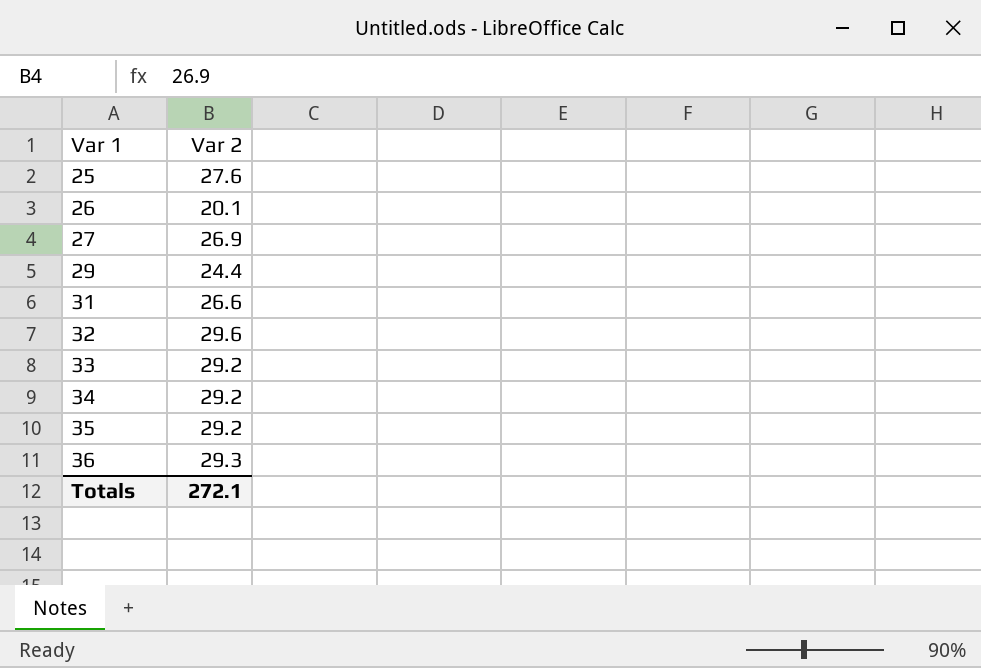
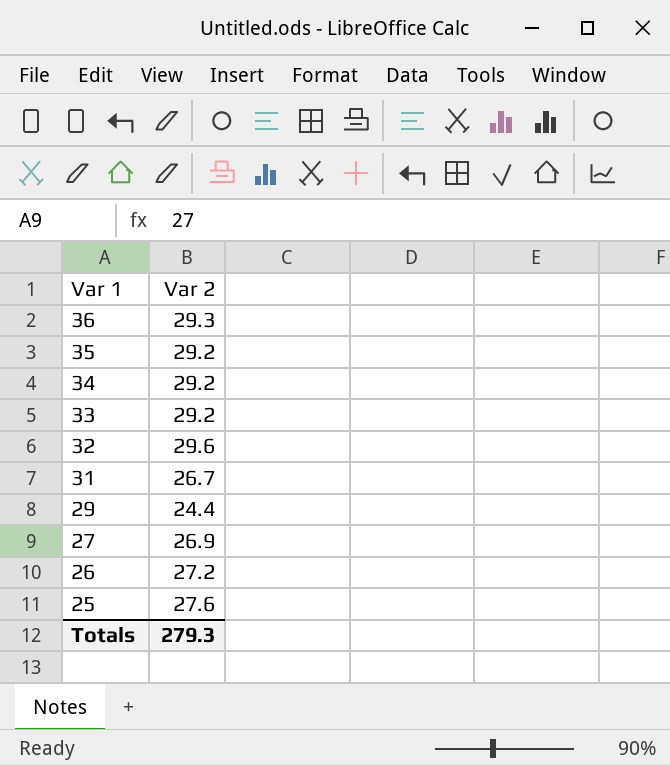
row order: Var 1 ascending -> Var 1 descending
31 | Var 2: 26.6 -> 26.7
26 | Var 2: 20.1 -> 27.2
Totals | Var 2: 272.1 -> 279.3

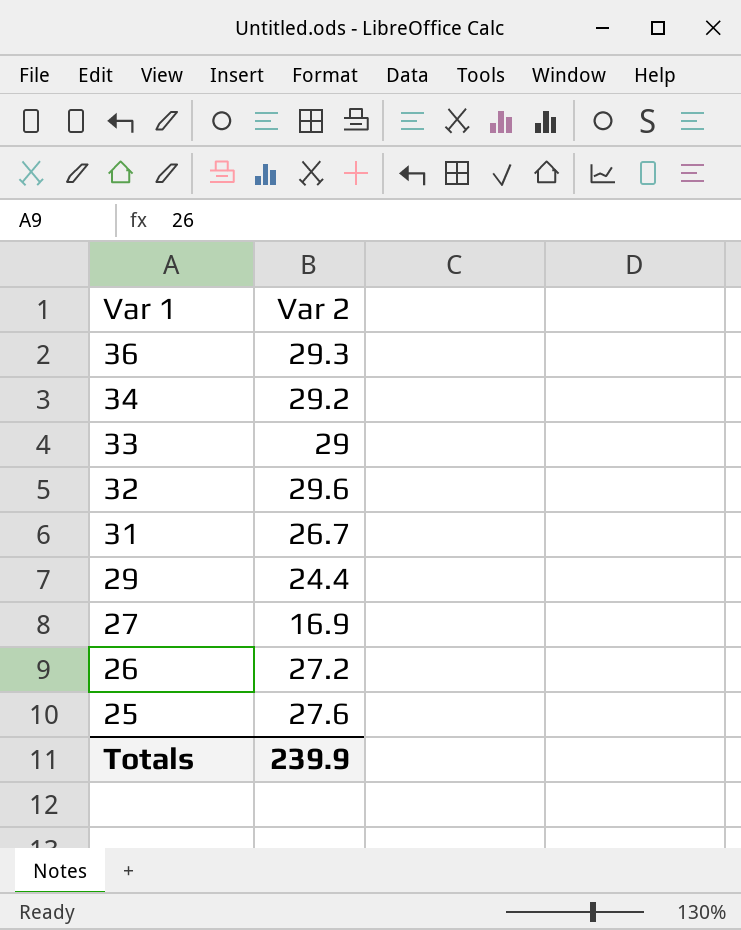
row 35: 29.2 -> none
33 | Var 2: 29.2 -> 29
27 | Var 2: 26.9 -> 16.9
Totals | Var 2: 279.3 -> 239.9

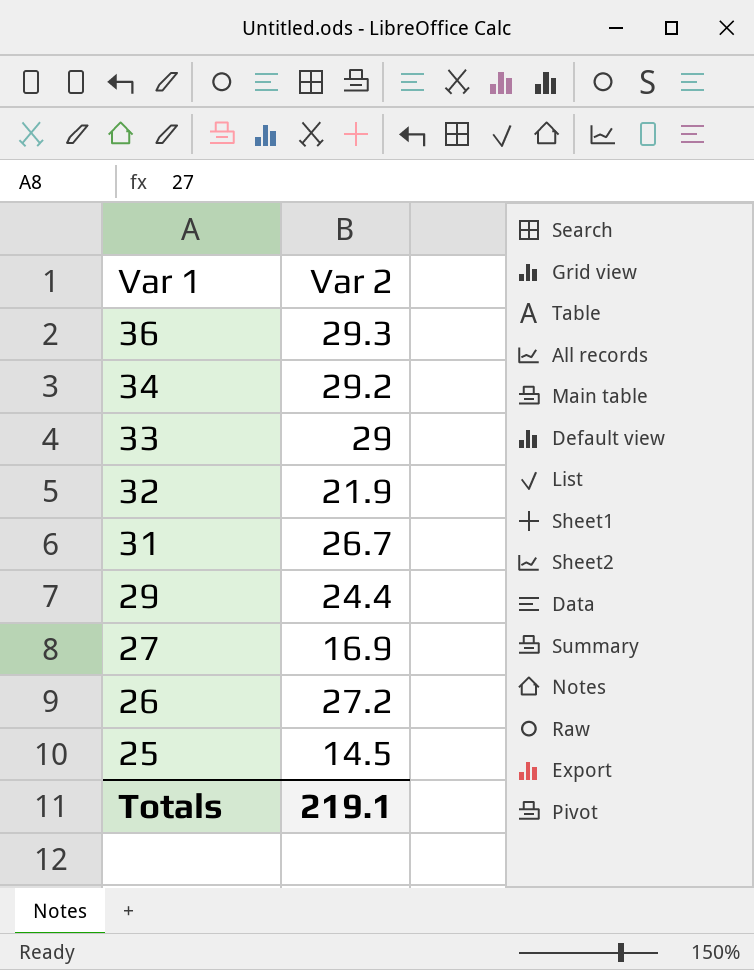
32 | Var 2: 29.6 -> 21.9
25 | Var 2: 27.6 -> 14.5
Totals | Var 2: 239.9 -> 219.1

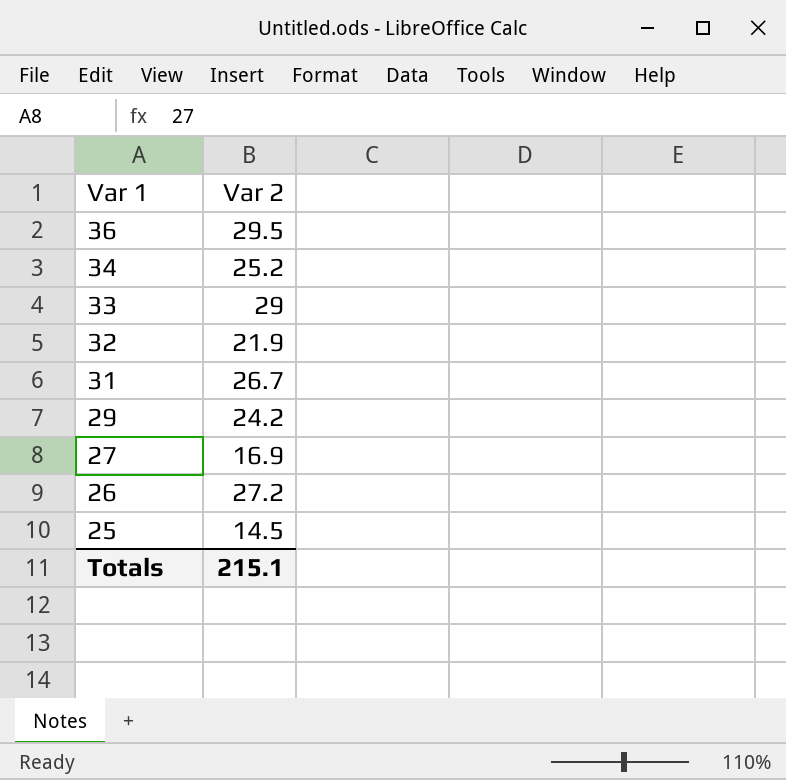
36 | Var 2: 29.3 -> 29.5
34 | Var 2: 29.2 -> 25.2
29 | Var 2: 24.4 -> 24.2
Totals | Var 2: 219.1 -> 215.1

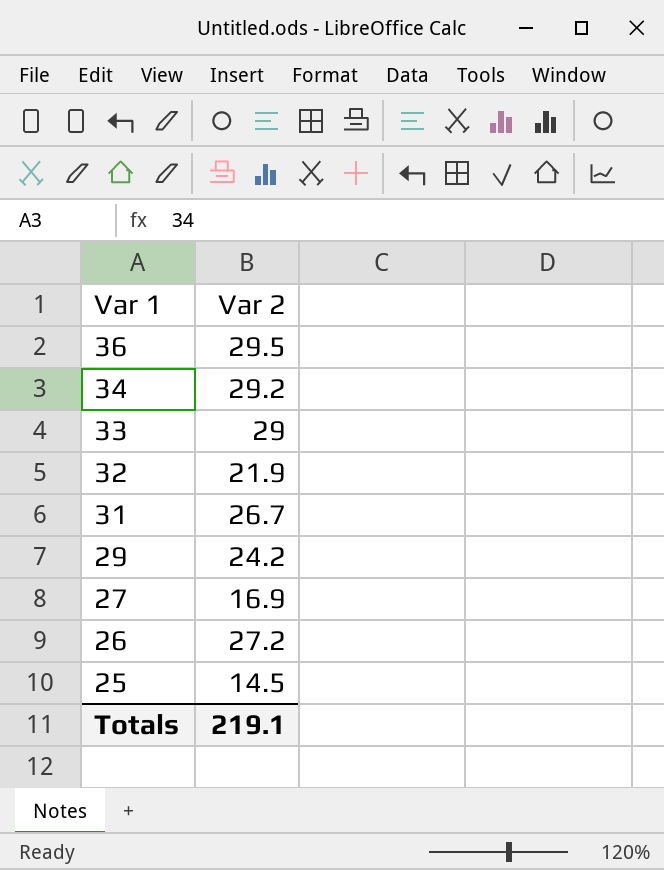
34 | Var 2: 25.2 -> 29.2
Totals | Var 2: 215.1 -> 219.1

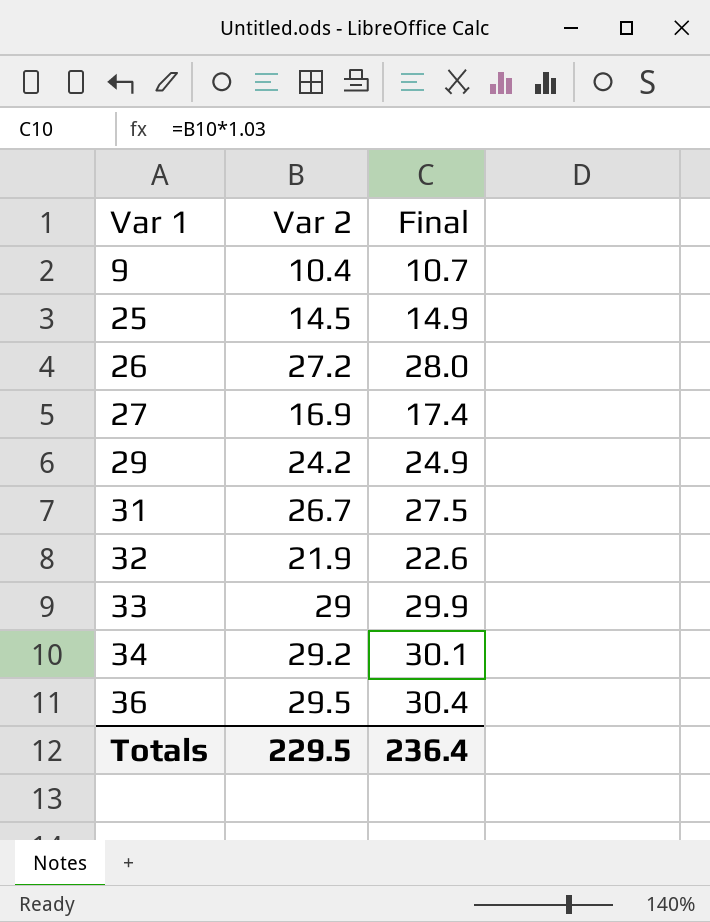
row order: Var 1 descending -> Var 1 ascending
column Final | formula: none -> [Var 2] * 1.03
row 9: none -> 10.4 | 10.7
Totals | Var 2: 219.1 -> 229.5

